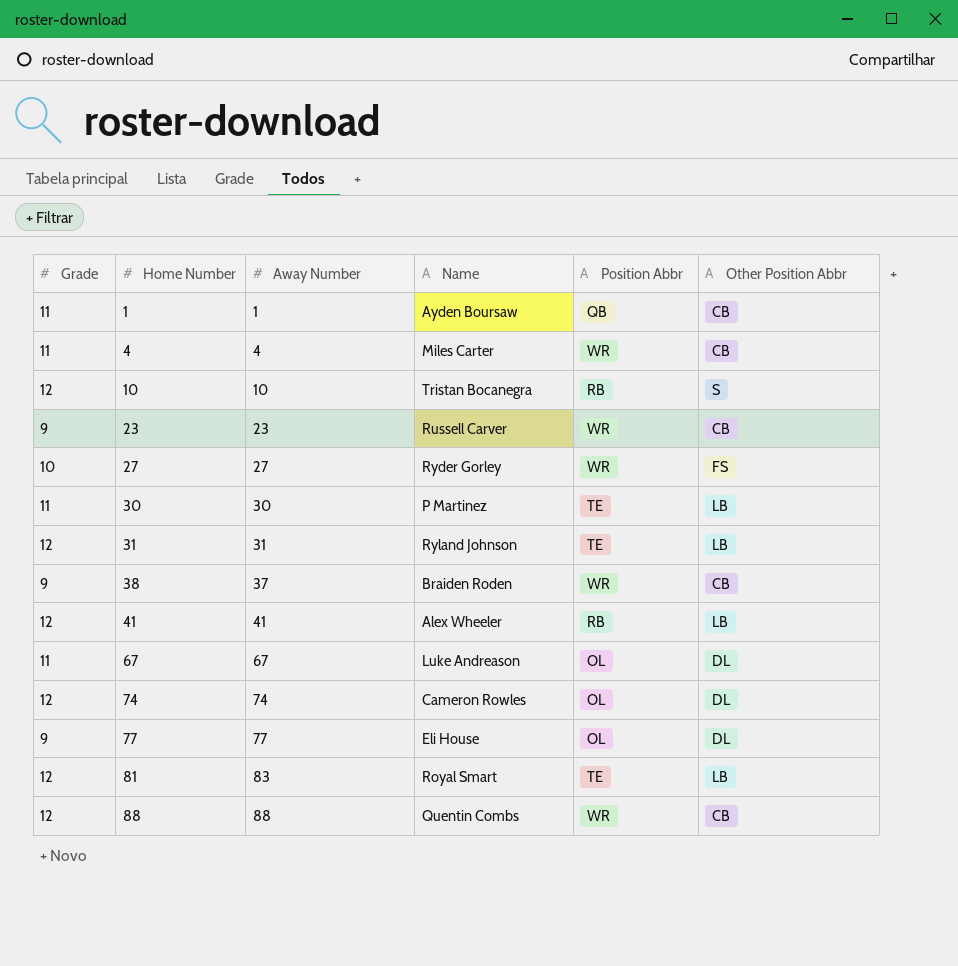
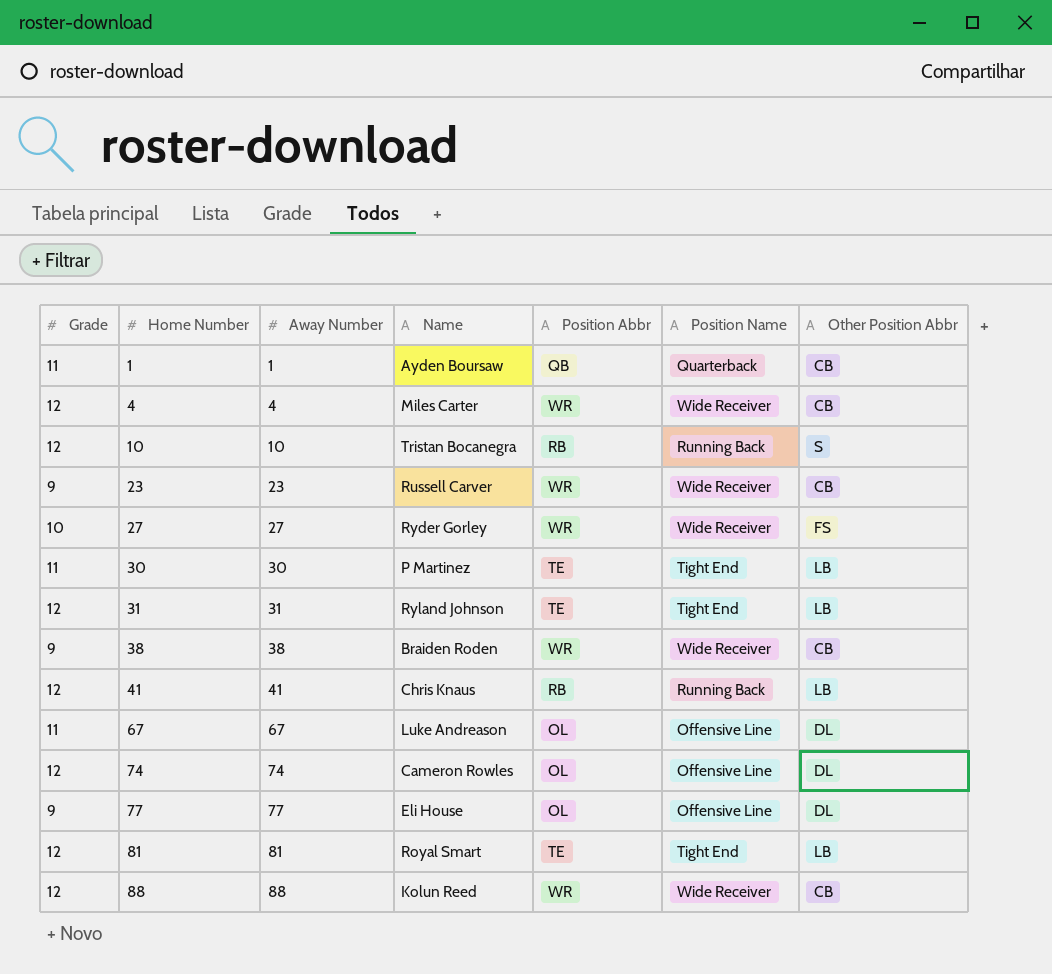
column Position Name | position: none -> 6
4 | Grade: 11 -> 12
38 | Away Number: 37 -> 38
41 | Name: Alex Wheeler -> Chris Knaus
81 | Away Number: 83 -> 81
88 | Name: Quentin Combs -> Kolun Reed

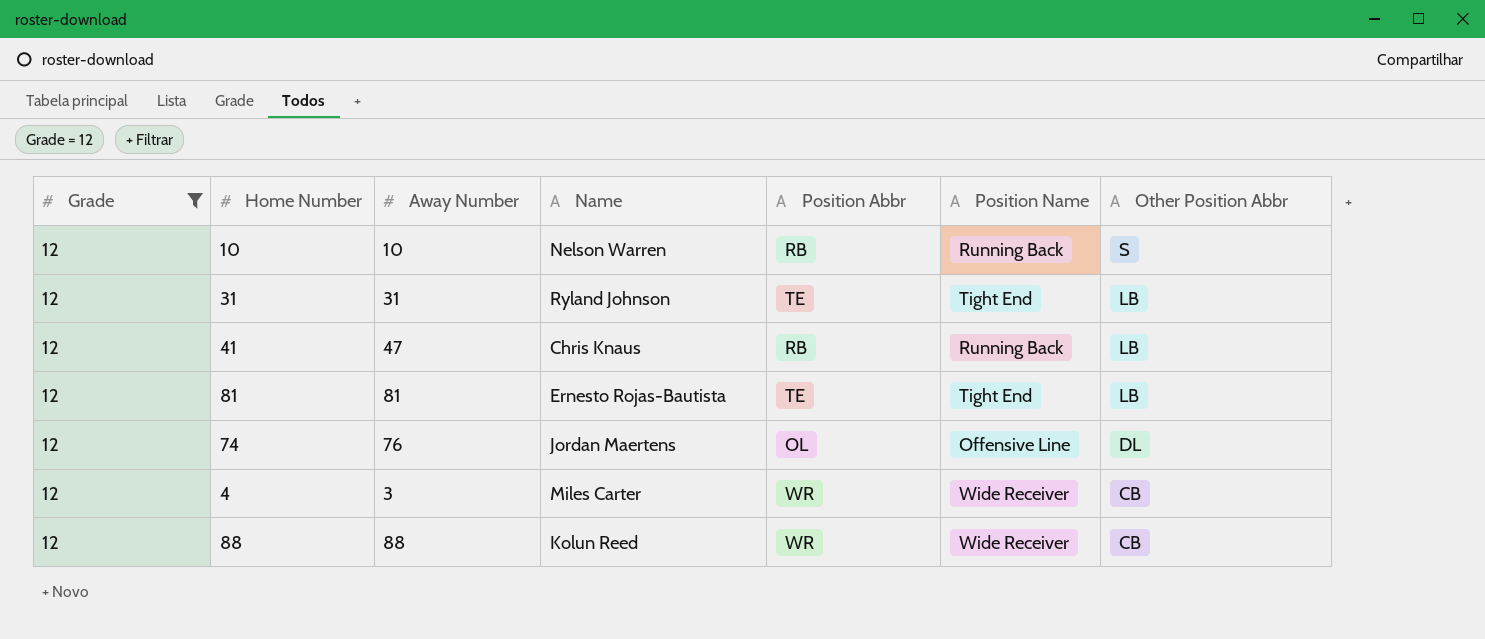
filter: none -> Grade = 12
row order: Home Number ascending -> Other Position Abbr descending
10 | Name: Tristan Bocanegra -> Nelson Warren
41 | Away Number: 41 -> 47
81 | Name: Royal Smart -> Ernesto Rojas-Bautista
74 | Away Number: 74 -> 76
74 | Name: Cameron Rowles -> Jordan Maertens
4 | Away Number: 4 -> 3

